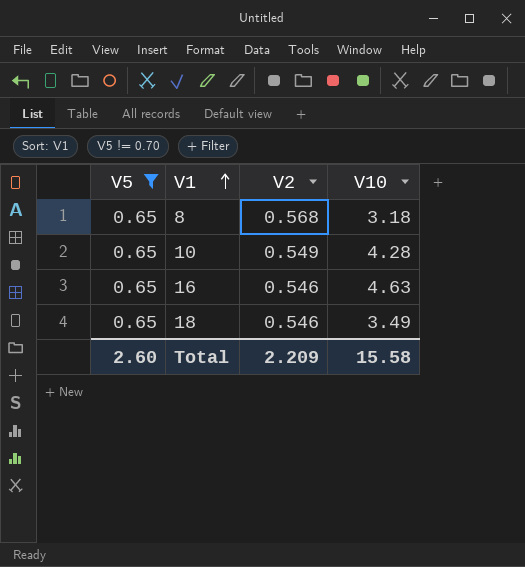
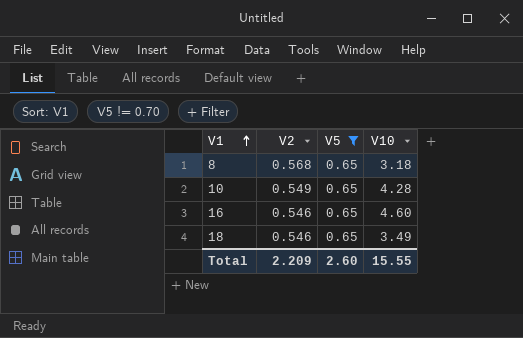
column V5 | position: 1 -> 3
16 | V10: 4.63 -> 4.60
Total | V10: 15.58 -> 15.55

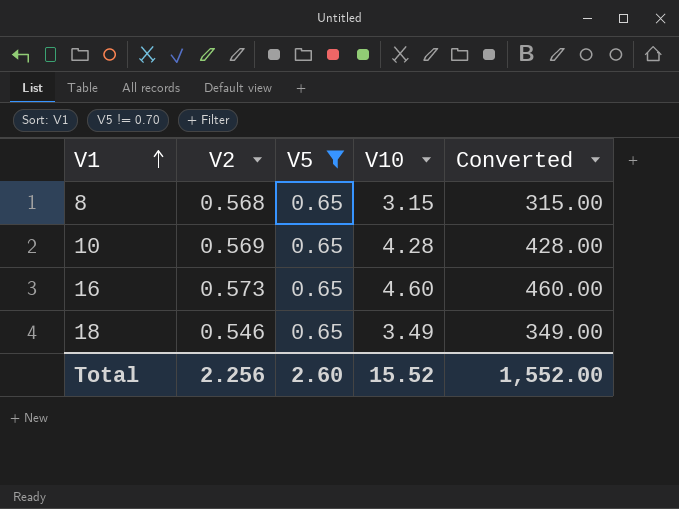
column Converted | formula: none -> [V10] * 100
8 | V10: 3.18 -> 3.15
10 | V2: 0.549 -> 0.569
16 | V2: 0.546 -> 0.573
Total | V2: 2.209 -> 2.256
Total | V10: 15.55 -> 15.52

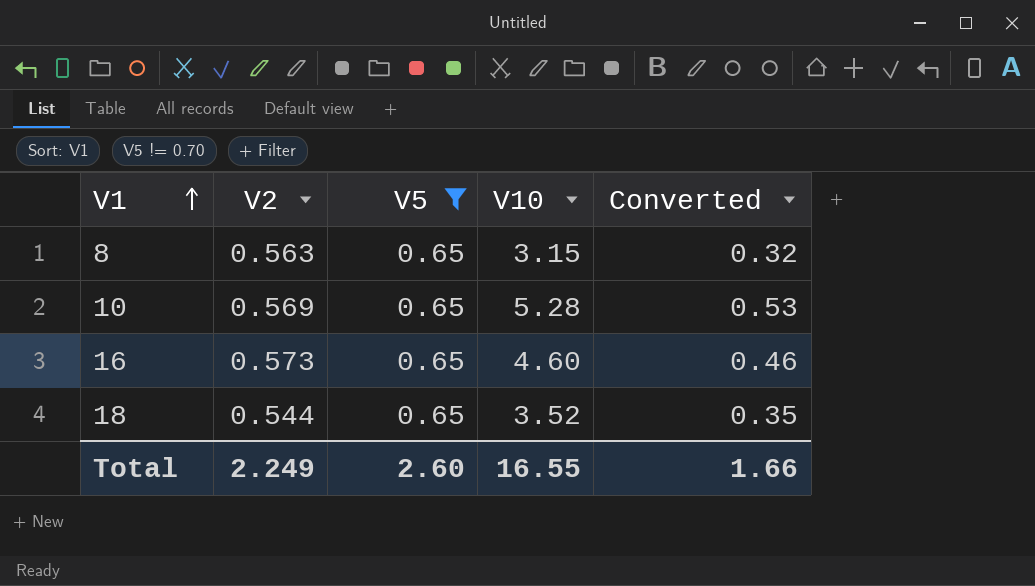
column Converted | formula: [V10] * 100 -> [V10] * 0.1
8 | V2: 0.568 -> 0.563
10 | V10: 4.28 -> 5.28
18 | V2: 0.546 -> 0.544
18 | V10: 3.49 -> 3.52
Total | V2: 2.256 -> 2.249
Total | V10: 15.52 -> 16.55
Total | Converted: 1,552.00 -> 1.66

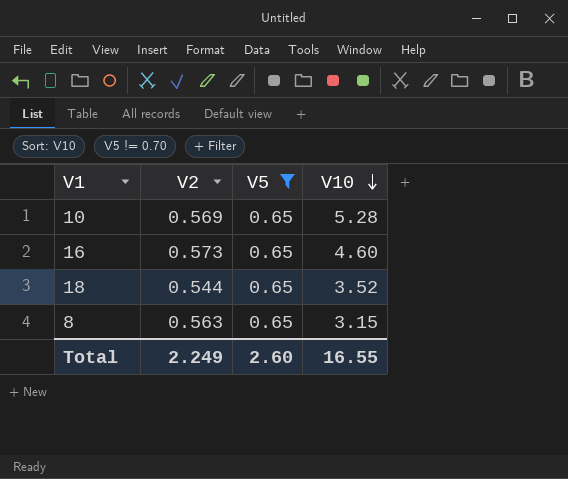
row order: V1 ascending -> V10 descending
column Converted | formula: [V10] * 0.1 -> none

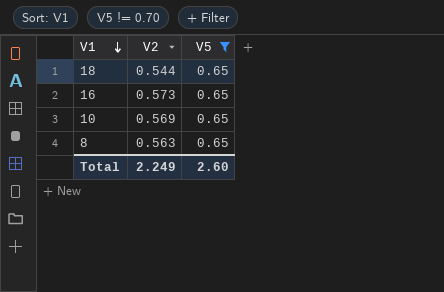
row order: V10 descending -> V1 descending
column V10 | position: 4 -> none

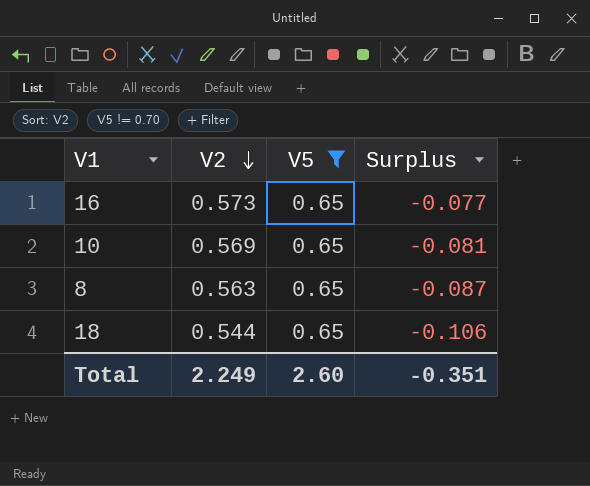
row order: V1 descending -> V2 descending
column Surplus | formula: none -> [V2] - [V5]

